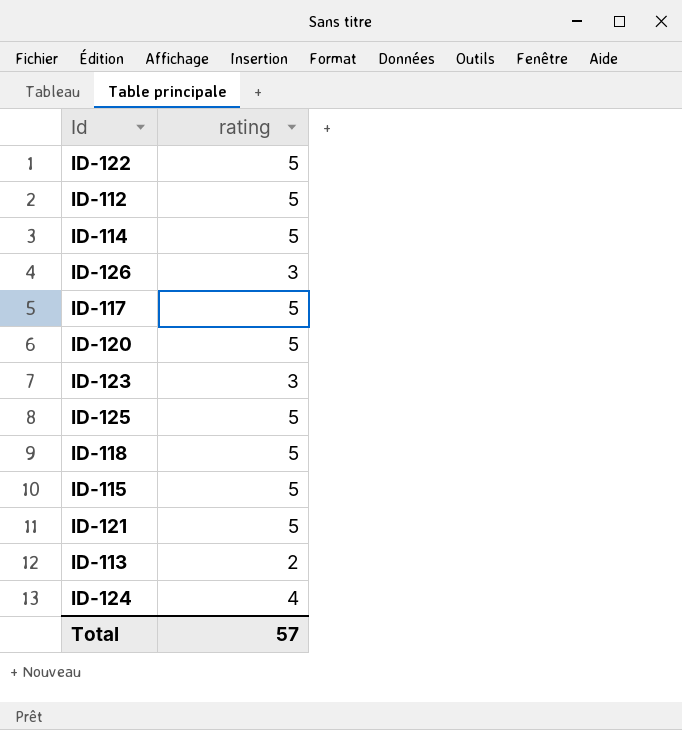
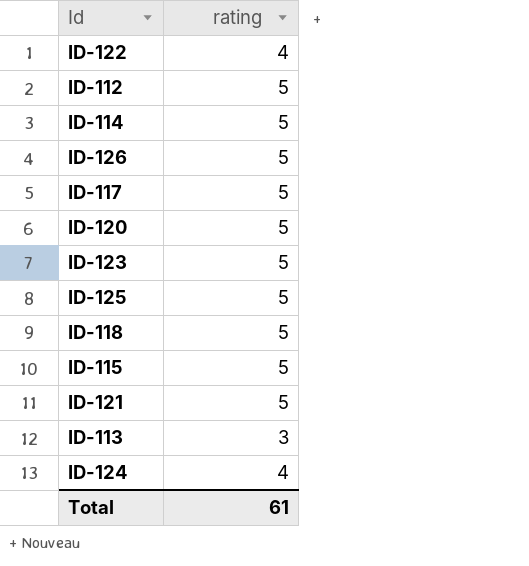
ID-122 | rating: 5 -> 4
ID-126 | rating: 3 -> 5
ID-123 | rating: 3 -> 5
ID-113 | rating: 2 -> 3
Total | rating: 57 -> 61

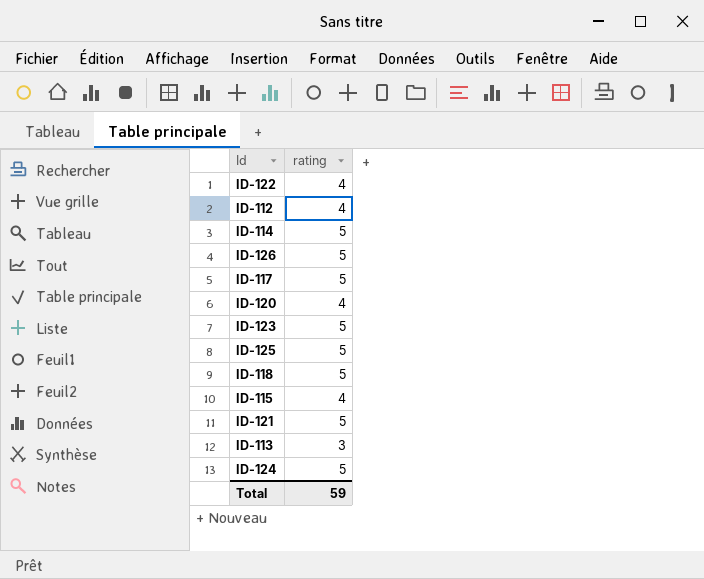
ID-112 | rating: 5 -> 4
ID-120 | rating: 5 -> 4
ID-115 | rating: 5 -> 4
ID-124 | rating: 4 -> 5
Total | rating: 61 -> 59

